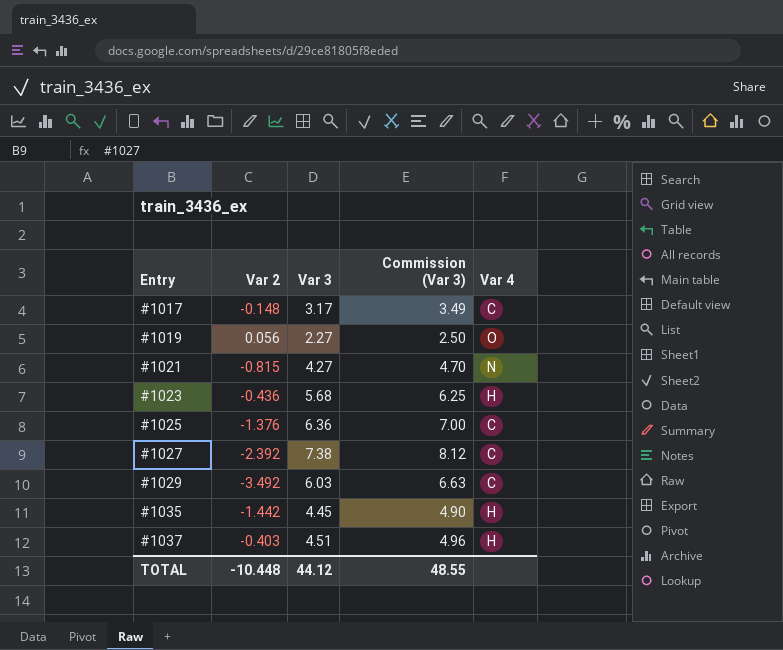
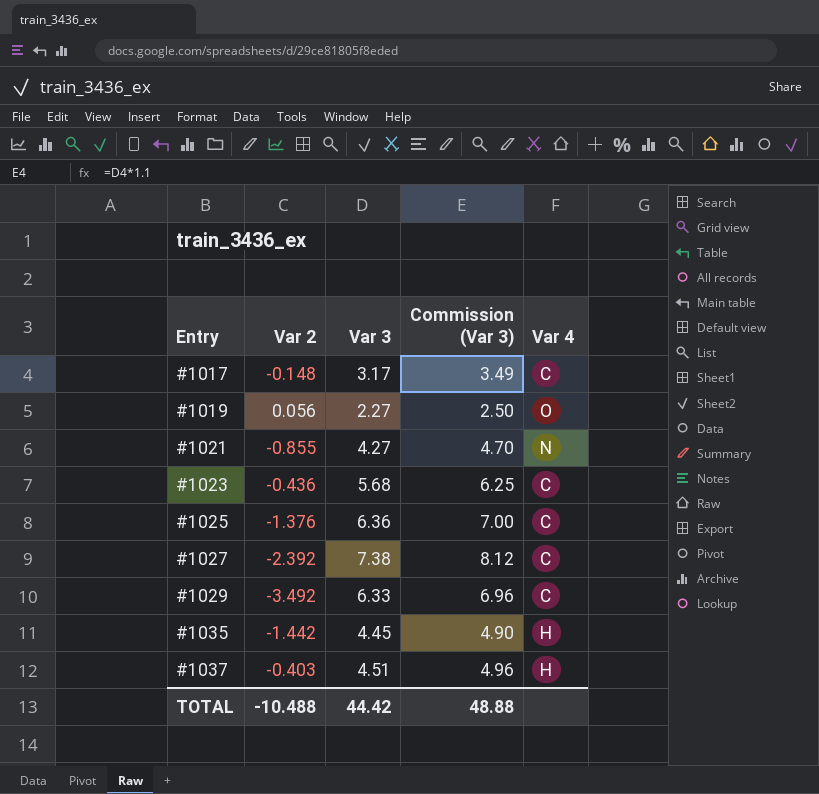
#1021 | Var 2: -0.815 -> -0.855
#1023 | Var 4: H -> C
#1029 | Var 3: 6.03 -> 6.33
#1029 | Commission (Var 3): 6.63 -> 6.96
TOTAL | Var 2: -10.448 -> -10.488
TOTAL | Var 3: 44.12 -> 44.42
TOTAL | Commission (Var 3): 48.55 -> 48.88

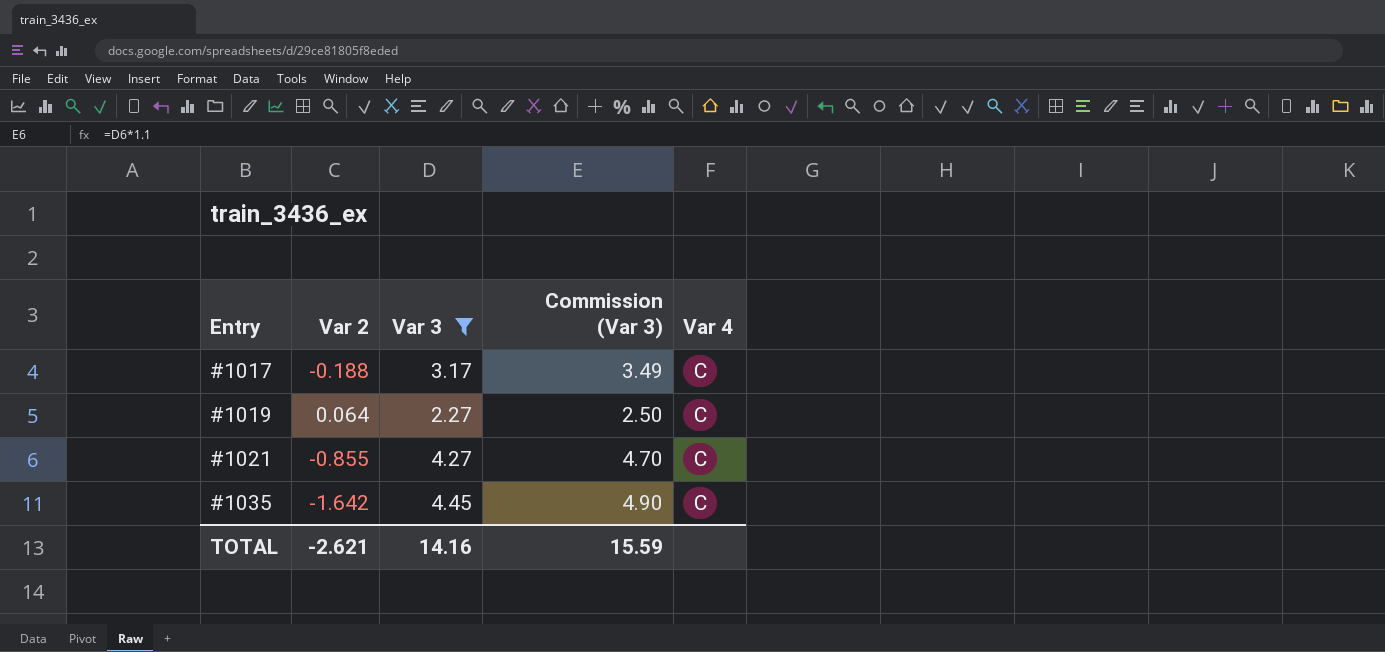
filter: none -> Var 3 <= 4.45
#1017 | Var 2: -0.148 -> -0.188
#1019 | Var 2: 0.056 -> 0.064
#1019 | Var 4: O -> C
#1021 | Var 4: N -> C
#1035 | Var 2: -1.442 -> -1.642
#1035 | Var 4: H -> C
TOTAL | Var 2: -10.488 -> -2.621
TOTAL | Var 3: 44.42 -> 14.16
TOTAL | Commission (Var 3): 48.88 -> 15.59

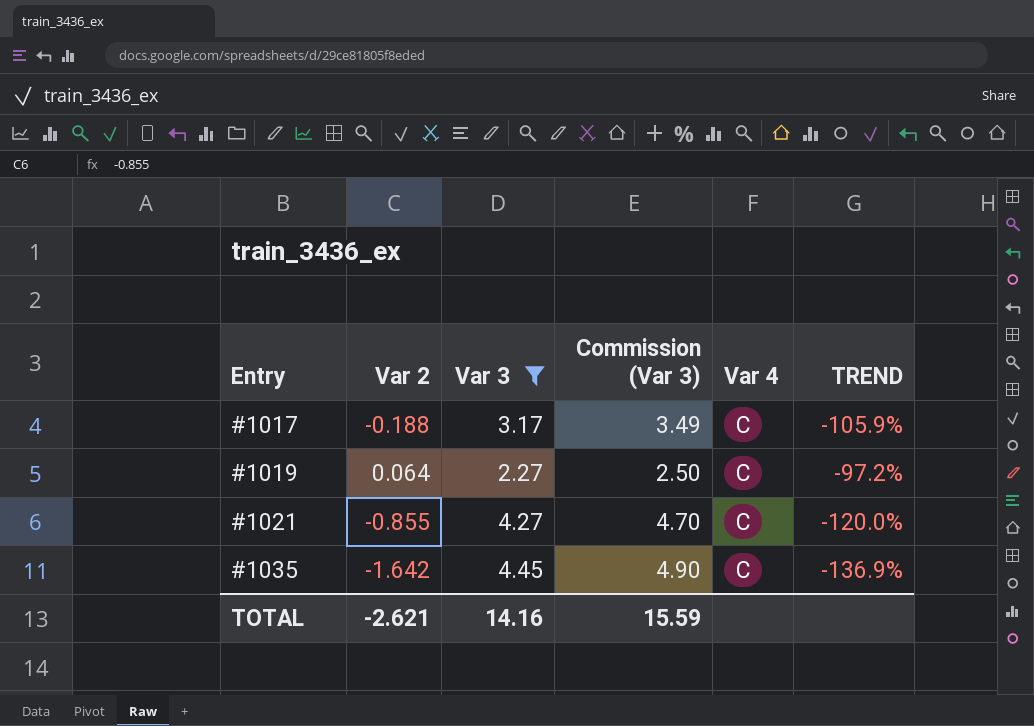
column TREND | formula: none -> ([Var 2] - [Var 3]) / [Var 3]

